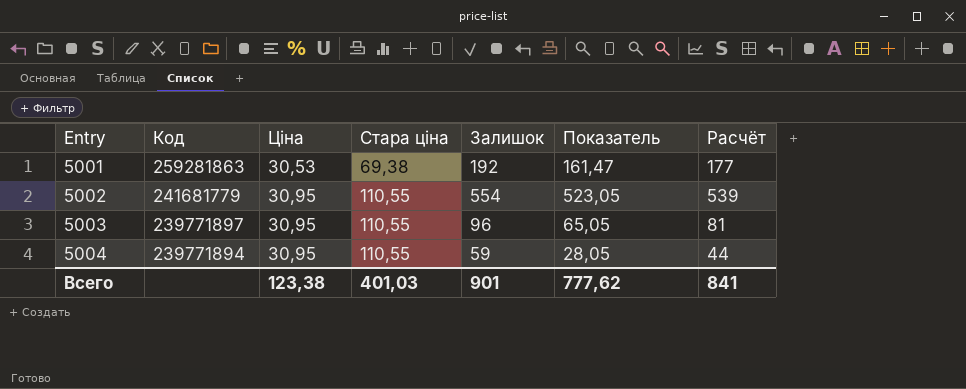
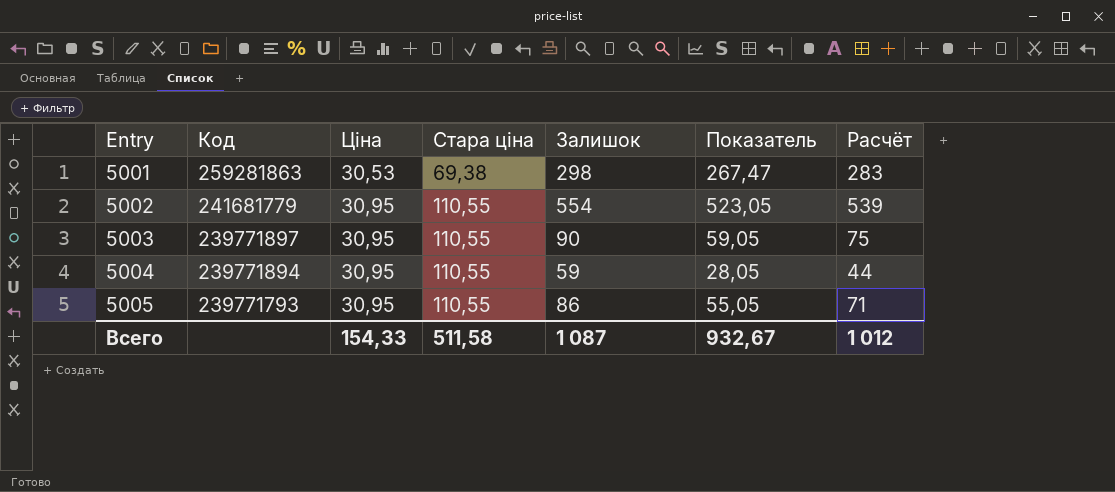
5001 | Залишок: 192 -> 298
5001 | Показатель: 161,47 -> 267,47
5001 | Расчёт: 177 -> 283
5003 | Залишок: 96 -> 90
5003 | Показатель: 65,05 -> 59,05
5003 | Расчёт: 81 -> 75
row 5005: none -> 239771793 | 30,95 | 110,55 | 86 | 55,05 | 71
Всего | Ціна: 123,38 -> 154,33
Всего | Стара ціна: 401,03 -> 511,58
Всего | Залишок: 901 -> 1 087
Всего | Показатель: 777,62 -> 932,67
Всего | Расчёт: 841 -> 1 012

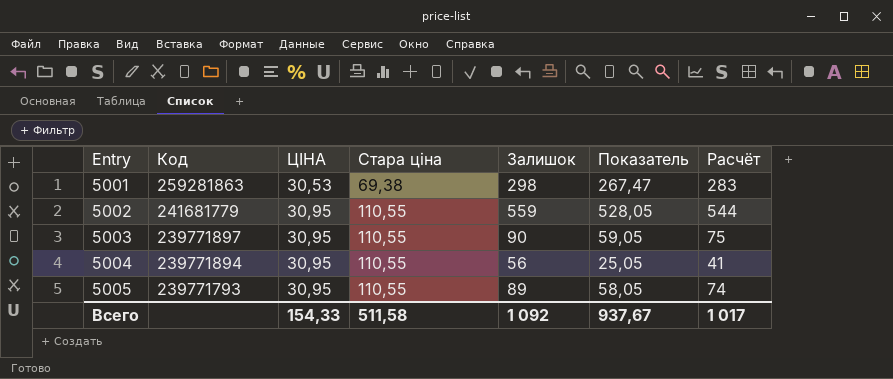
column name: Ціна -> ЦІНА
5002 | Залишок: 554 -> 559
5002 | Показатель: 523,05 -> 528,05
5002 | Расчёт: 539 -> 544
5004 | Залишок: 59 -> 56
5004 | Показатель: 28,05 -> 25,05
5004 | Расчёт: 44 -> 41
5005 | Залишок: 86 -> 89
5005 | Показатель: 55,05 -> 58,05
5005 | Расчёт: 71 -> 74
Всего | Залишок: 1 087 -> 1 092
Всего | Показатель: 932,67 -> 937,67
Всего | Расчёт: 1 012 -> 1 017

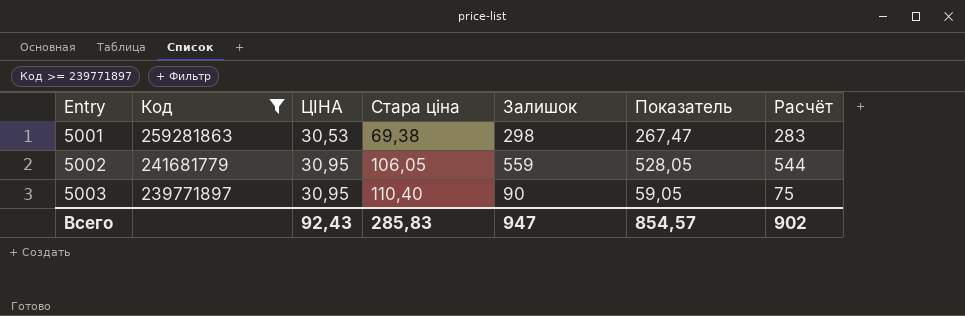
filter: none -> Код >= 239771897
5002 | Стара ціна: 110,55 -> 106,05
5003 | Стара ціна: 110,55 -> 110,40
Всего | ЦІНА: 154,33 -> 92,43
Всего | Стара ціна: 511,58 -> 285,83
Всего | Залишок: 1 092 -> 947
Всего | Показатель: 937,67 -> 854,57
Всего | Расчёт: 1 017 -> 902

